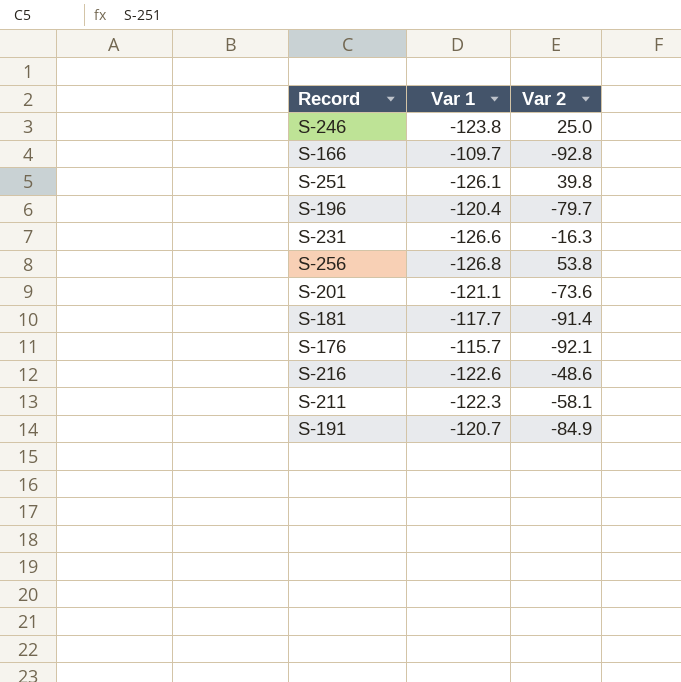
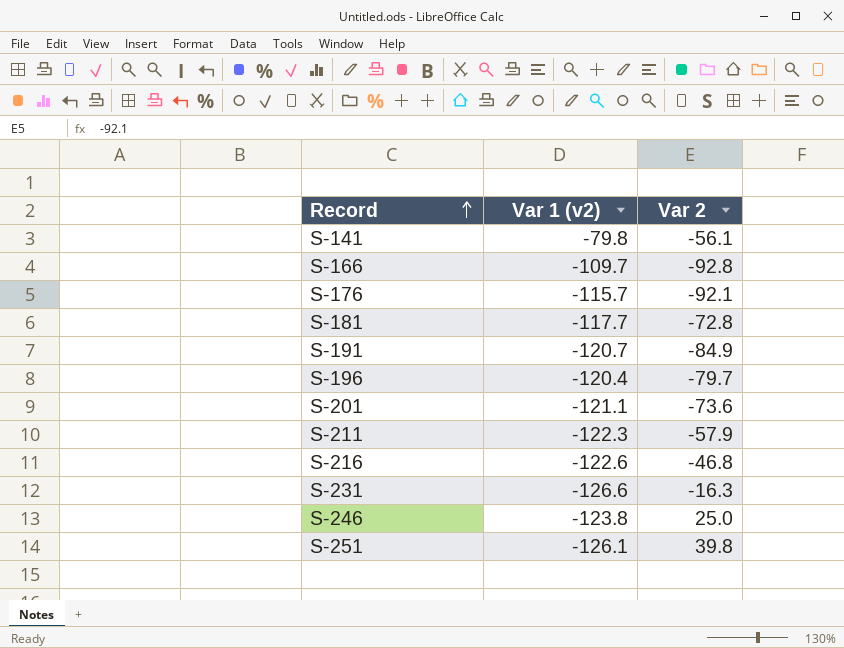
row order: none -> Record ascending
column name: Var 1 -> Var 1 (v2)
row S-256: -126.8 | 53.8 -> none
row S-141: none -> -79.8 | -56.1
S-181 | Var 2: -91.4 -> -72.8
S-211 | Var 2: -58.1 -> -57.9
S-216 | Var 2: -48.6 -> -46.8

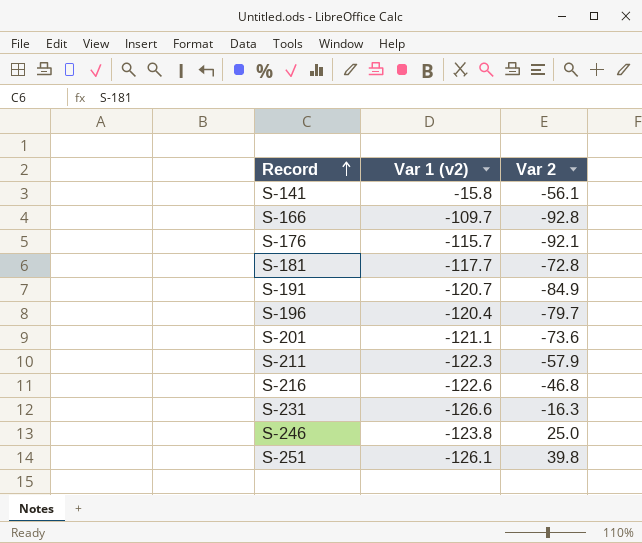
S-141 | Var 1 (v2): -79.8 -> -15.8

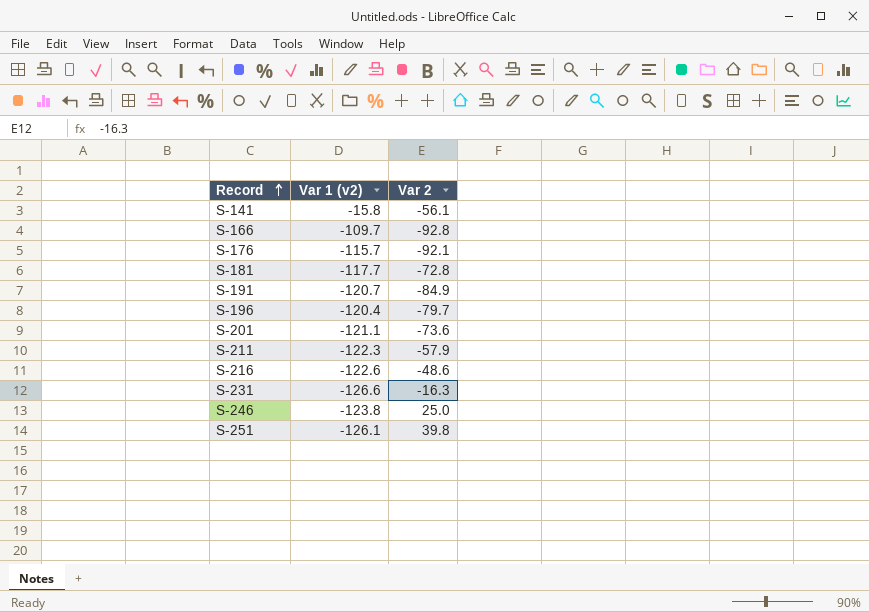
S-216 | Var 2: -46.8 -> -48.6

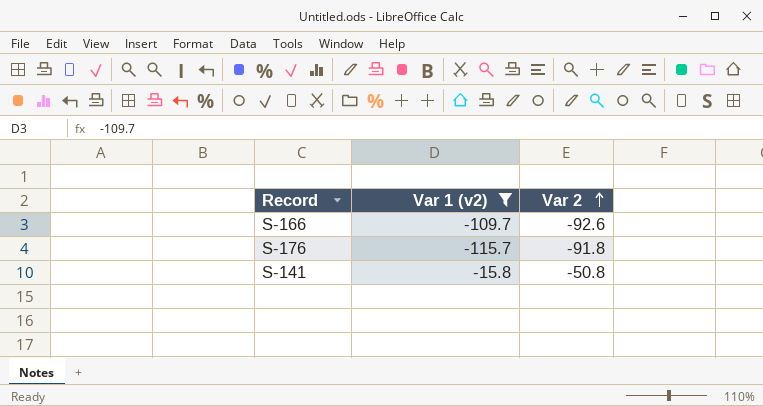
filter: none -> Var 1 (v2) >= -115.7
row order: Record ascending -> Var 2 ascending
S-166 | Var 2: -92.8 -> -92.6
S-176 | Var 2: -92.1 -> -91.8
S-141 | Var 2: -56.1 -> -50.8

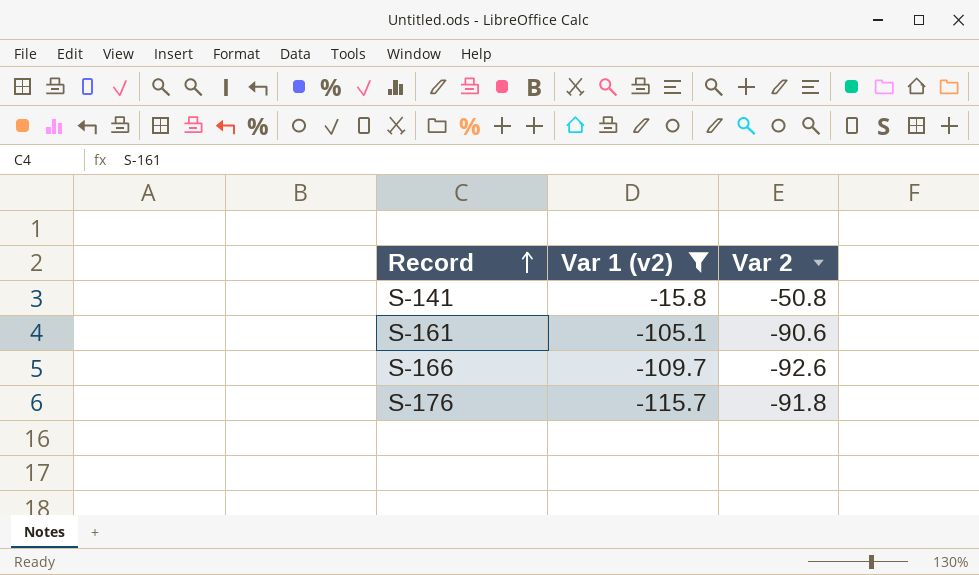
row order: Var 2 ascending -> Record ascending
row S-161: none -> -105.1 | -90.6

